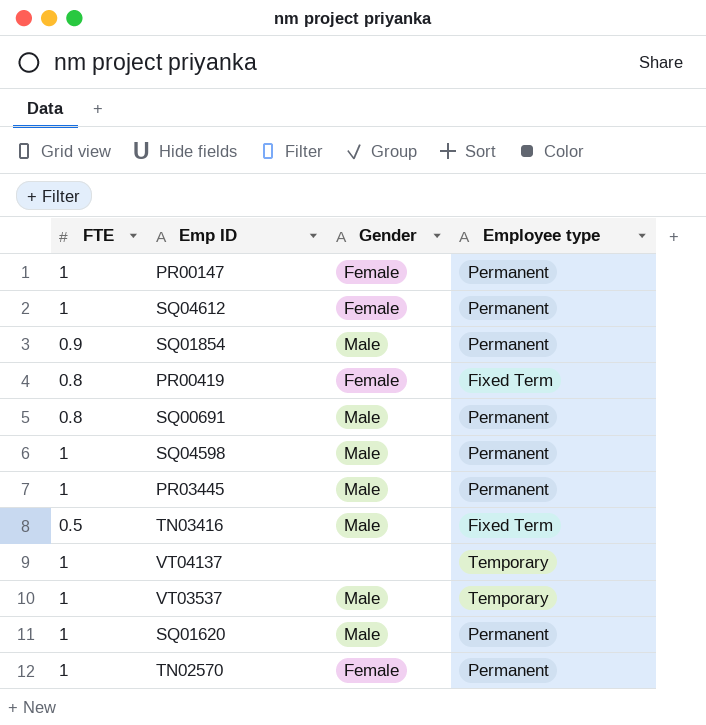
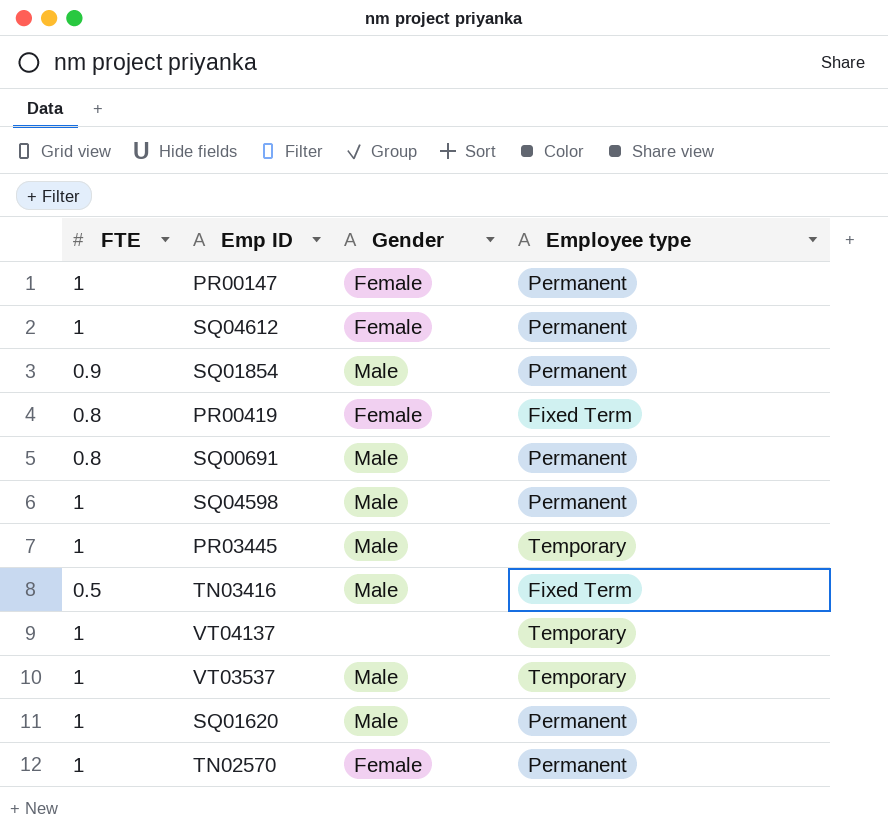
PR03445 | Employee type: Permanent -> Temporary

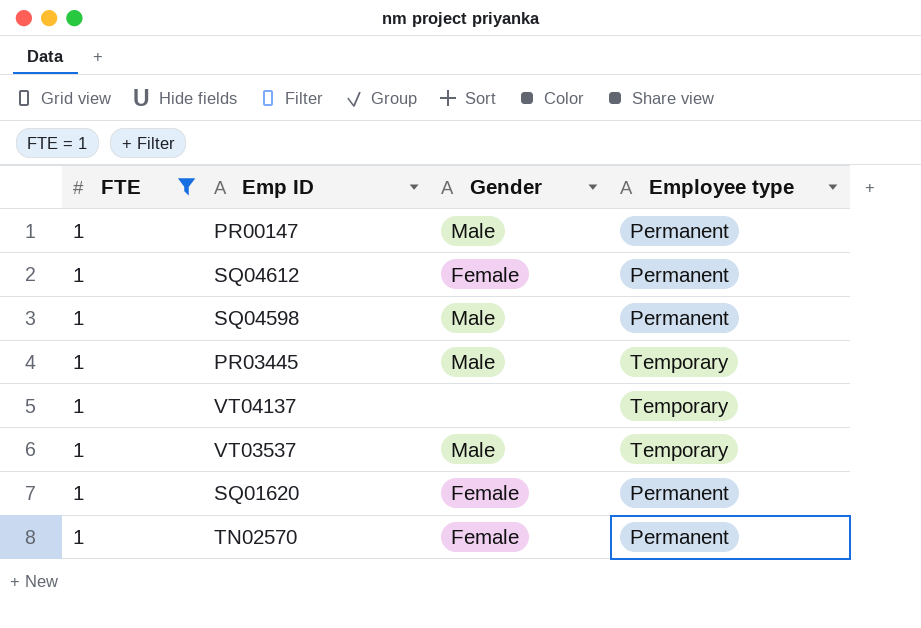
filter: none -> FTE = 1
PR00147 | Gender: Female -> Male
SQ01620 | Gender: Male -> Female

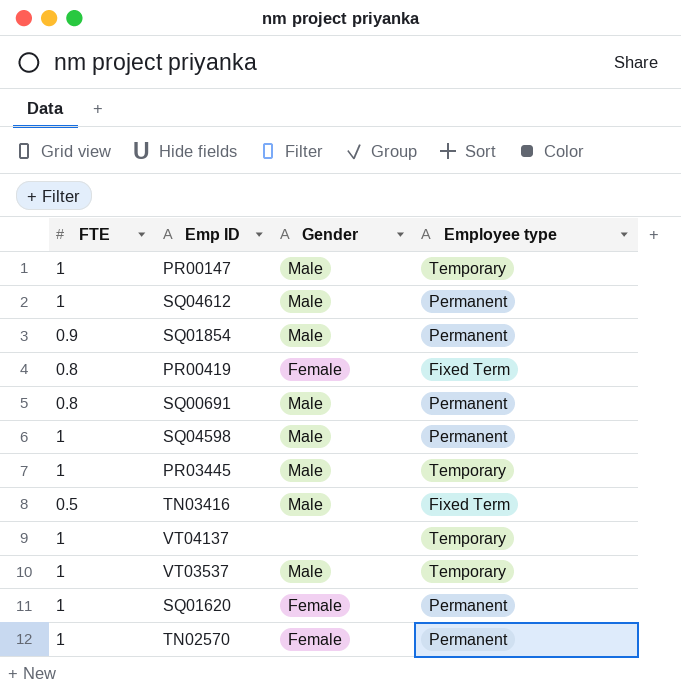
filter: FTE = 1 -> none
PR00147 | Employee type: Permanent -> Temporary
SQ04612 | Gender: Female -> Male

